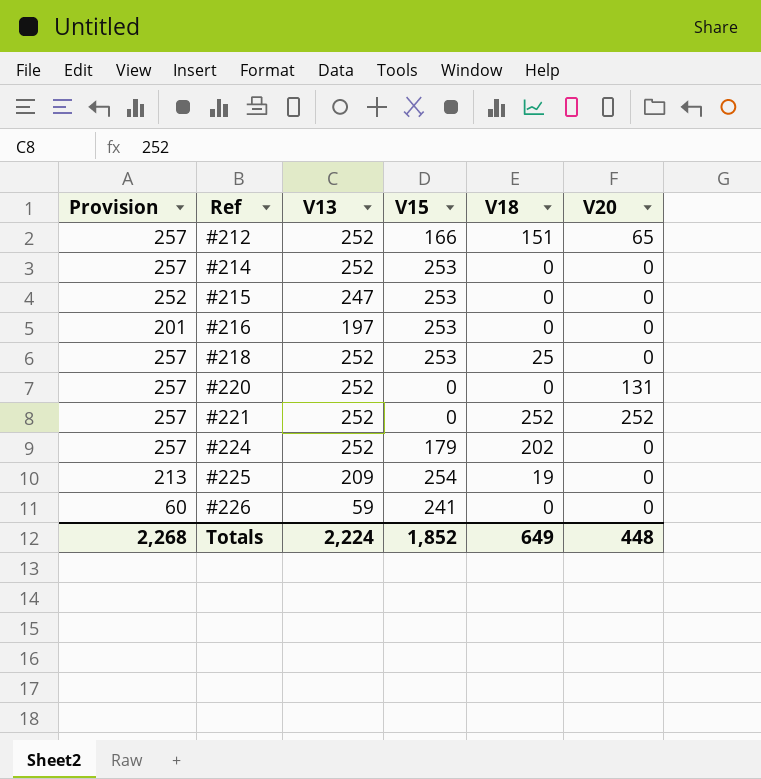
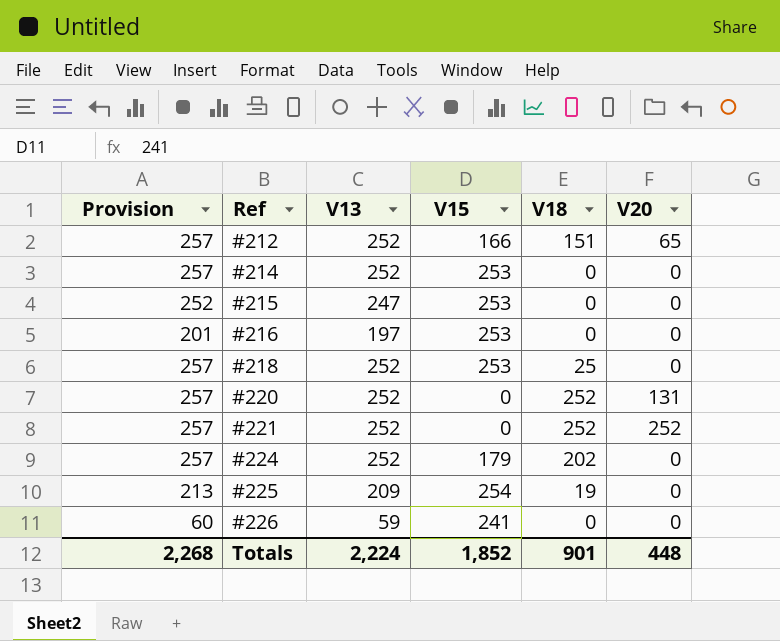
#220 | V18: 0 -> 252
Totals | V18: 649 -> 901

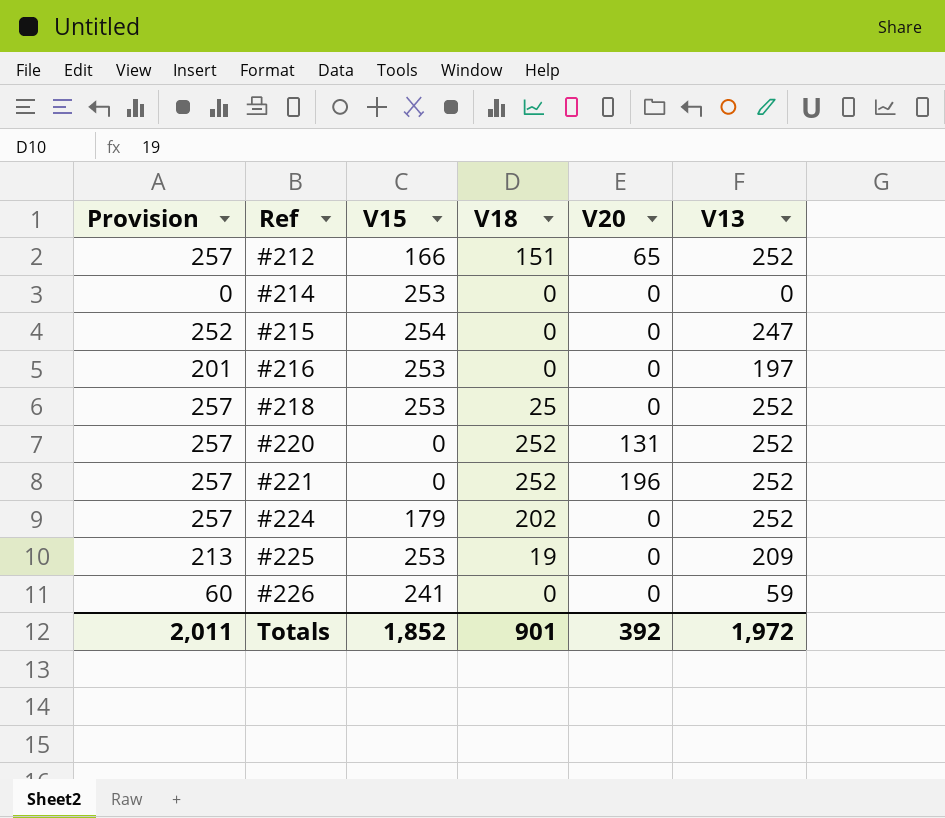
column V13 | position: 3 -> 6
#214 | Provision: 257 -> 0
#214 | V13: 252 -> 0
#215 | V15: 253 -> 254
#221 | V20: 252 -> 196
#225 | V15: 254 -> 253
Totals | Provision: 2,268 -> 2,011
Totals | V20: 448 -> 392
Totals | V13: 2,224 -> 1,972

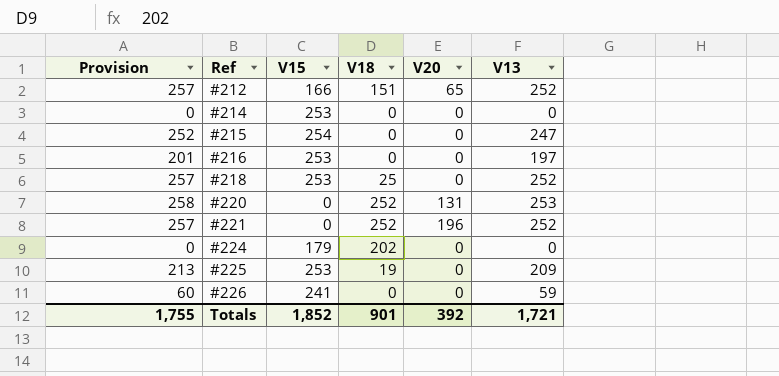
#220 | Provision: 257 -> 258
#220 | V13: 252 -> 253
#224 | Provision: 257 -> 0
#224 | V13: 252 -> 0
Totals | Provision: 2,011 -> 1,755
Totals | V13: 1,972 -> 1,721

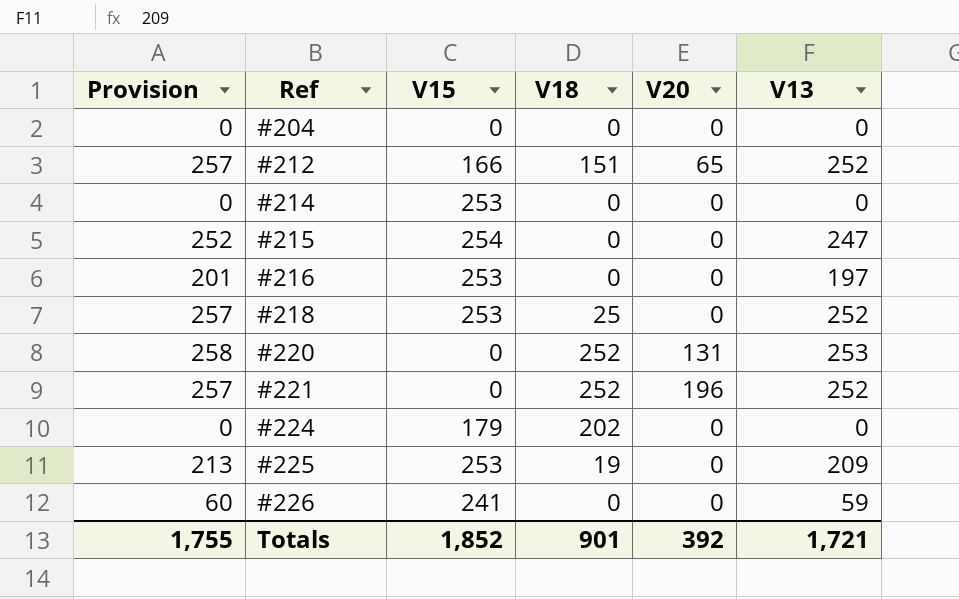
row #204: none -> 0 | 0 | 0 | 0 | 0

